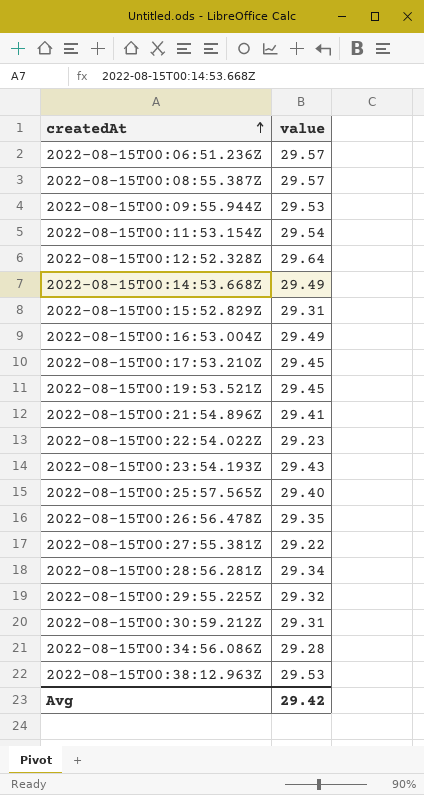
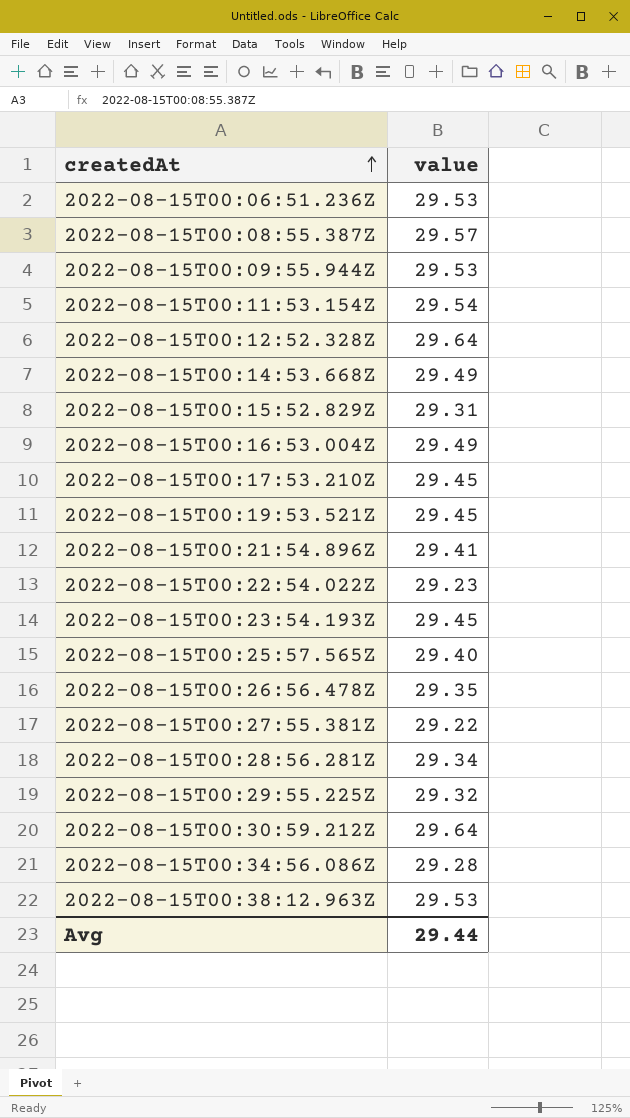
2022-08-15T00:06:51.236Z | value: 29.57 -> 29.53
2022-08-15T00:23:54.193Z | value: 29.43 -> 29.45
2022-08-15T00:30:59.212Z | value: 29.31 -> 29.64
Avg | value: 29.42 -> 29.44

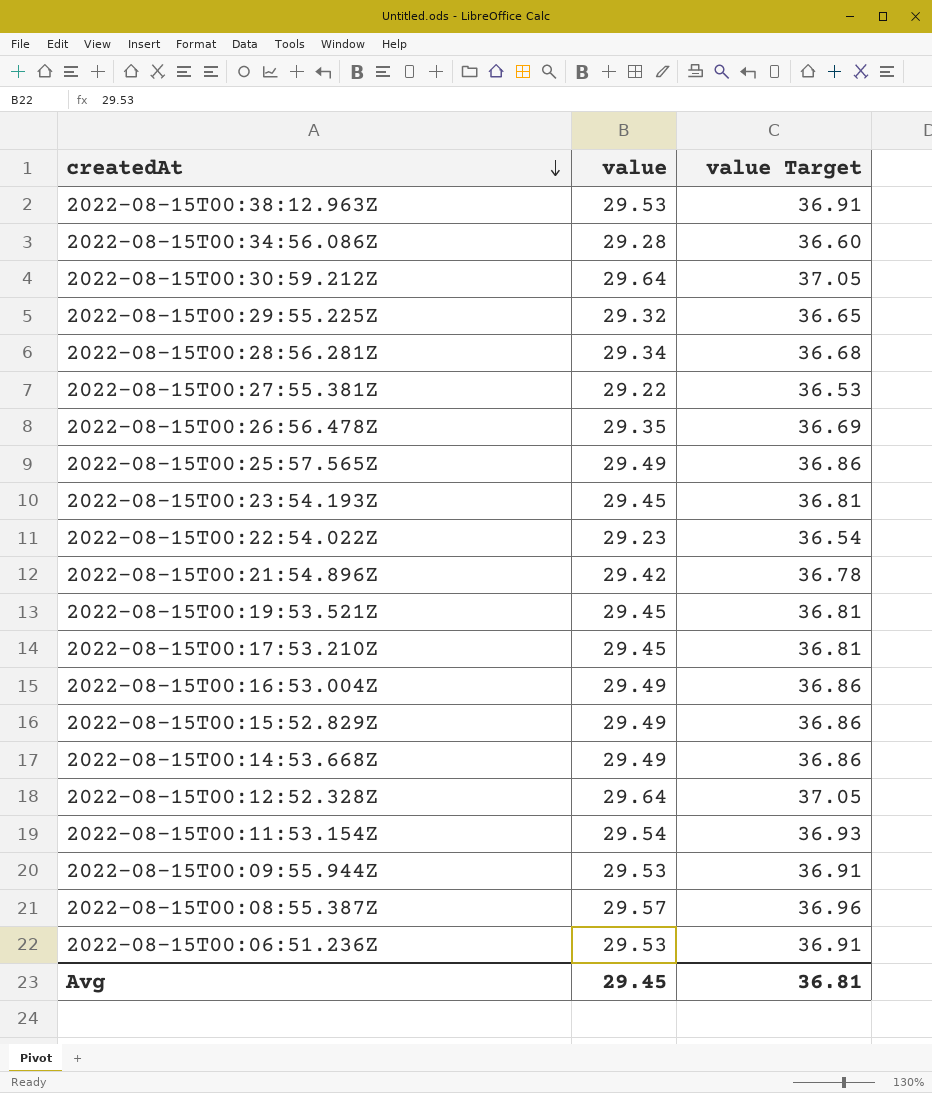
row order: createdAt ascending -> createdAt descending
column value Target | formula: none -> [value] * 1.25
2022-08-15T00:25:57.565Z | value: 29.40 -> 29.49
2022-08-15T00:21:54.896Z | value: 29.41 -> 29.42
2022-08-15T00:15:52.829Z | value: 29.31 -> 29.49
Avg | value: 29.44 -> 29.45

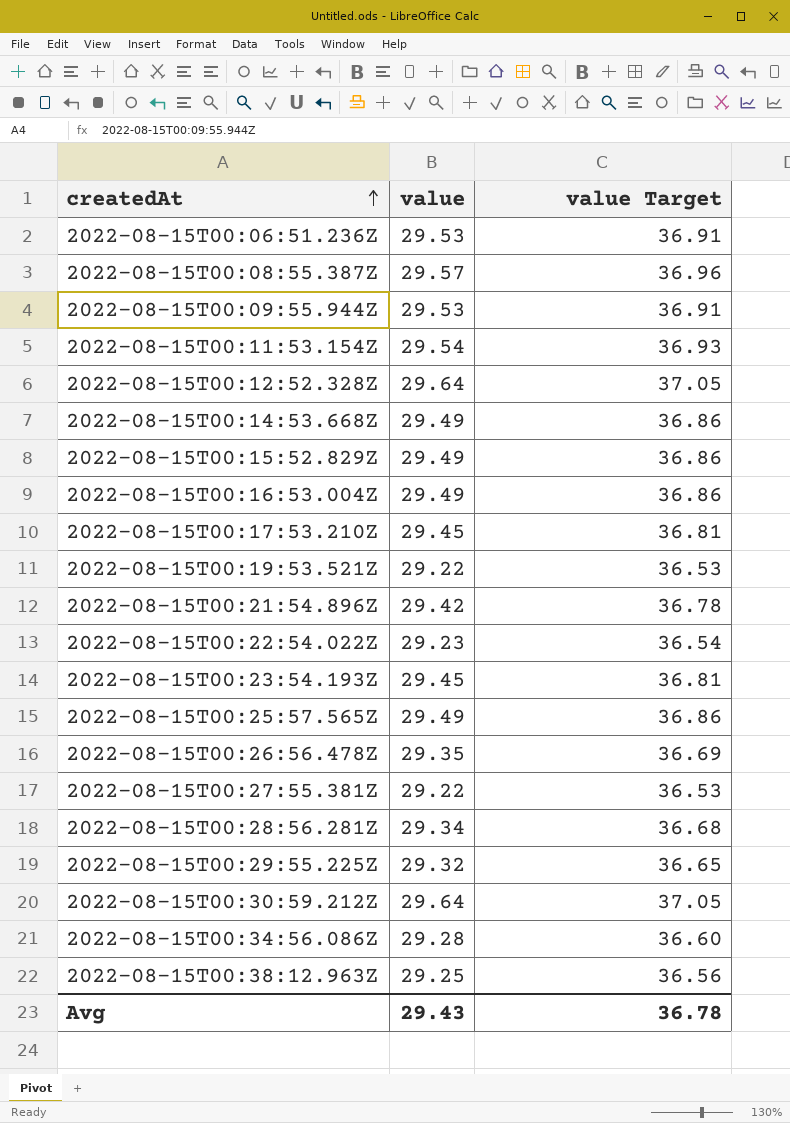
row order: createdAt descending -> createdAt ascending
2022-08-15T00:19:53.521Z | value: 29.45 -> 29.22
2022-08-15T00:19:53.521Z | value Target: 36.81 -> 36.53
2022-08-15T00:38:12.963Z | value: 29.53 -> 29.25
2022-08-15T00:38:12.963Z | value Target: 36.91 -> 36.56
Avg | value: 29.45 -> 29.43
Avg | value Target: 36.81 -> 36.78

